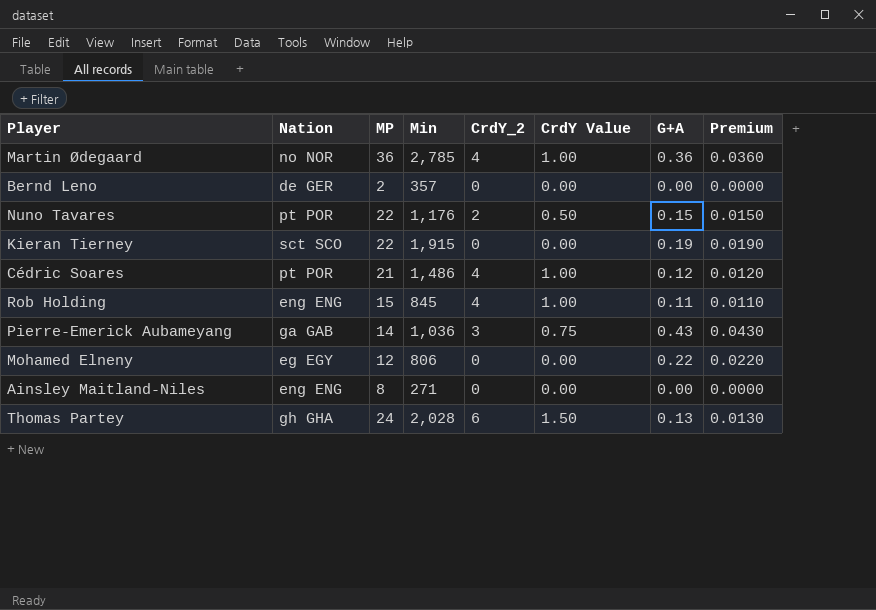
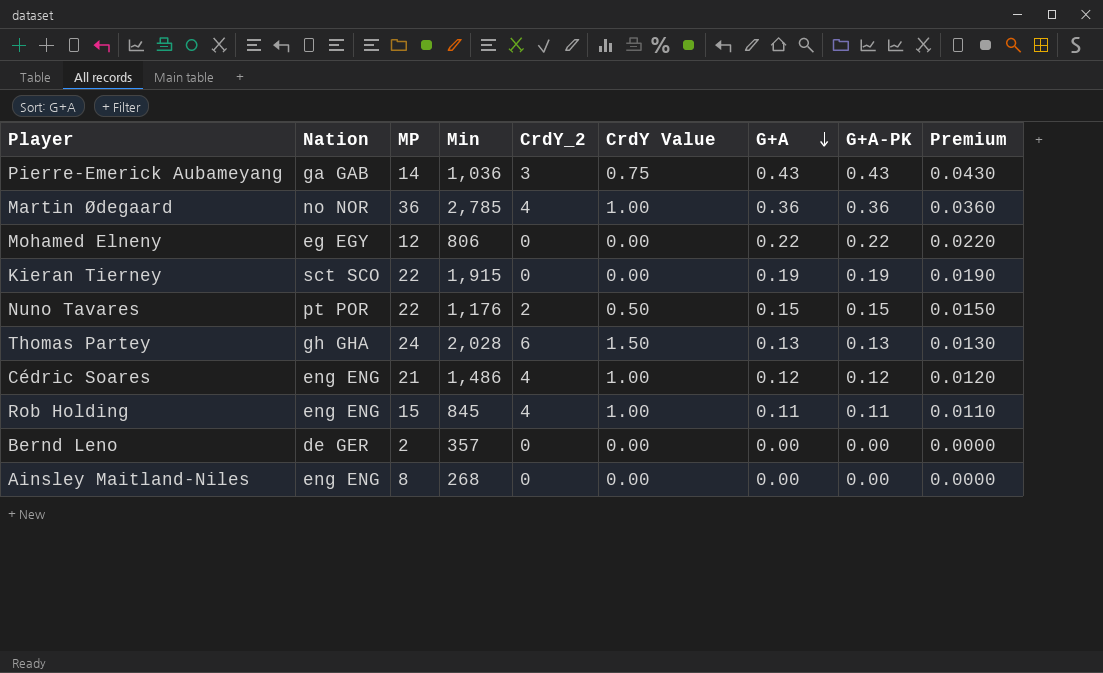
row order: none -> G+A descending
column G+A-PK | position: none -> 8
Cédric Soares | Nation: pt POR -> eng ENG
Ainsley Maitland-Niles | Min: 271 -> 268

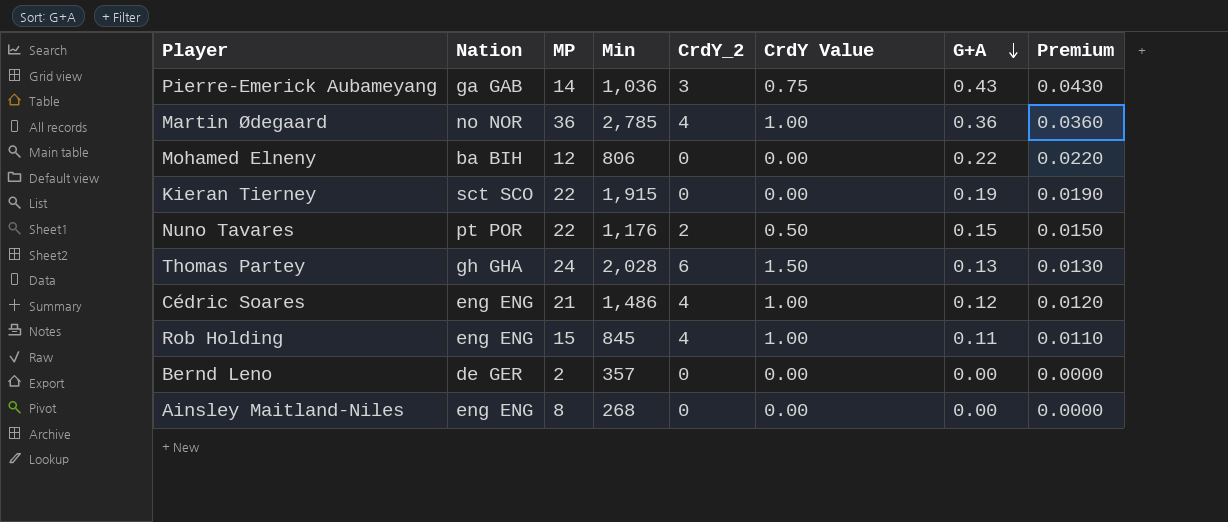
column G+A-PK | position: 8 -> none
Mohamed Elneny | Nation: eg EGY -> ba BIH

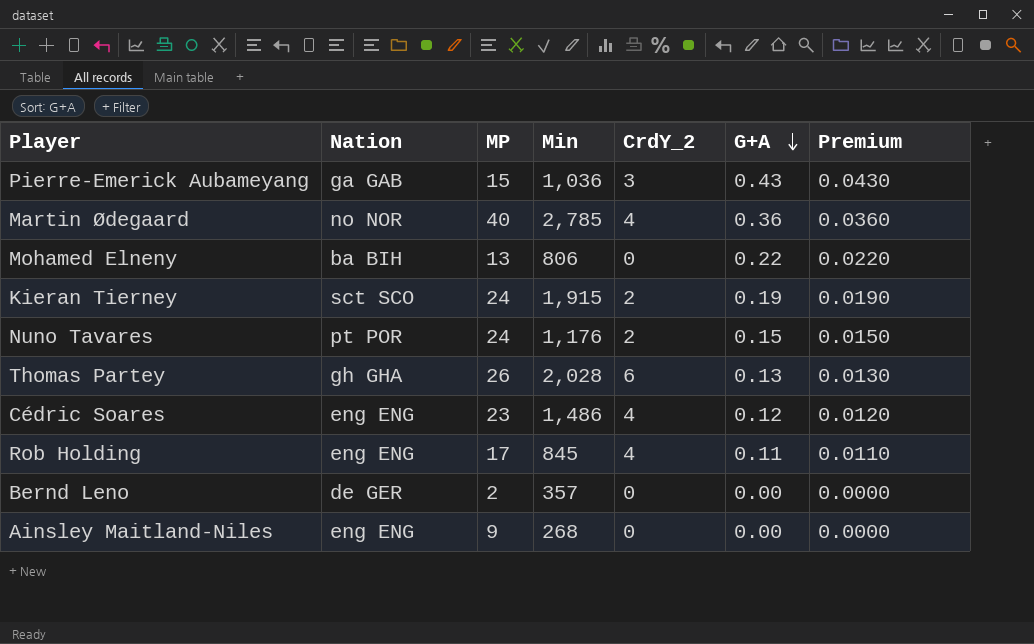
column CrdY Value | formula: [CrdY_2] * 0.25 -> none
Pierre-Emerick Aubameyang | MP: 14 -> 15
Martin Ødegaard | MP: 36 -> 40
Mohamed Elneny | MP: 12 -> 13
Kieran Tierney | MP: 22 -> 24
Kieran Tierney | CrdY_2: 0 -> 2
Nuno Tavares | MP: 22 -> 24
Thomas Partey | MP: 24 -> 26
Cédric Soares | MP: 21 -> 23
Rob Holding | MP: 15 -> 17
Ainsley Maitland-Niles | MP: 8 -> 9

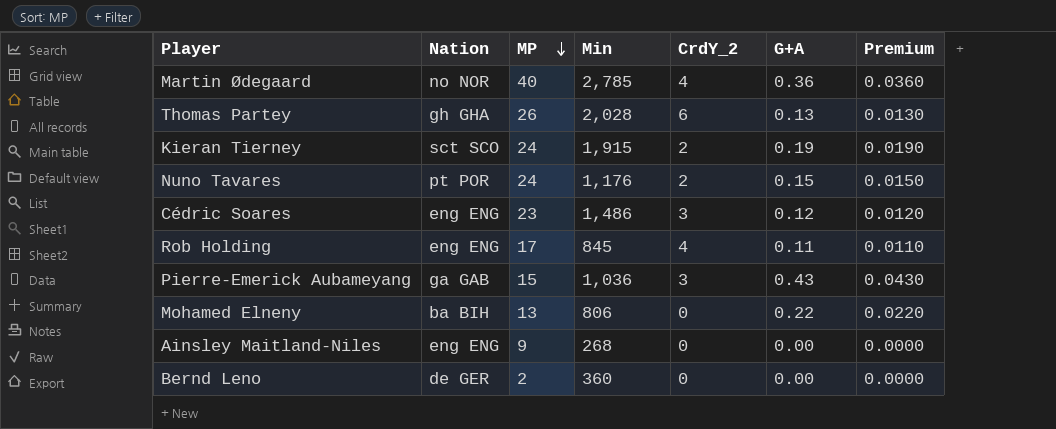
row order: G+A descending -> MP descending
Cédric Soares | CrdY_2: 4 -> 3
Bernd Leno | Min: 357 -> 360

